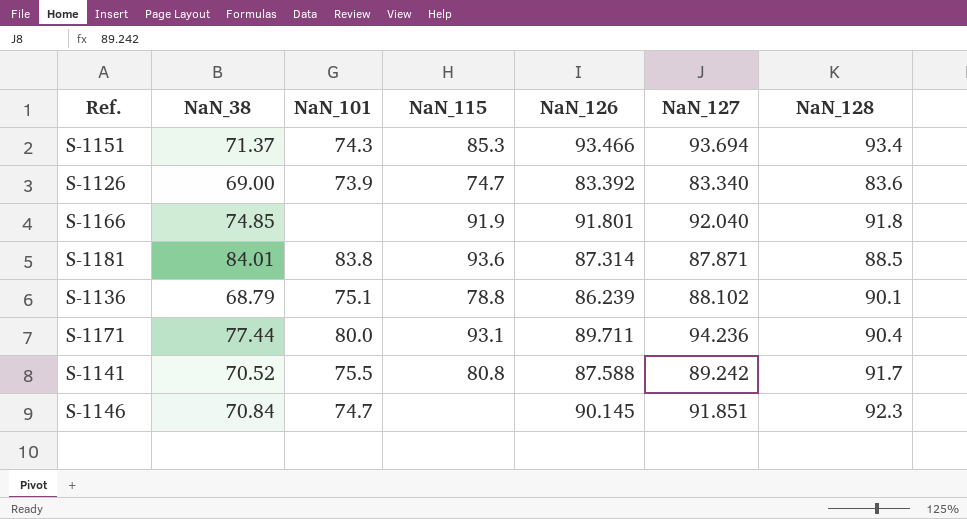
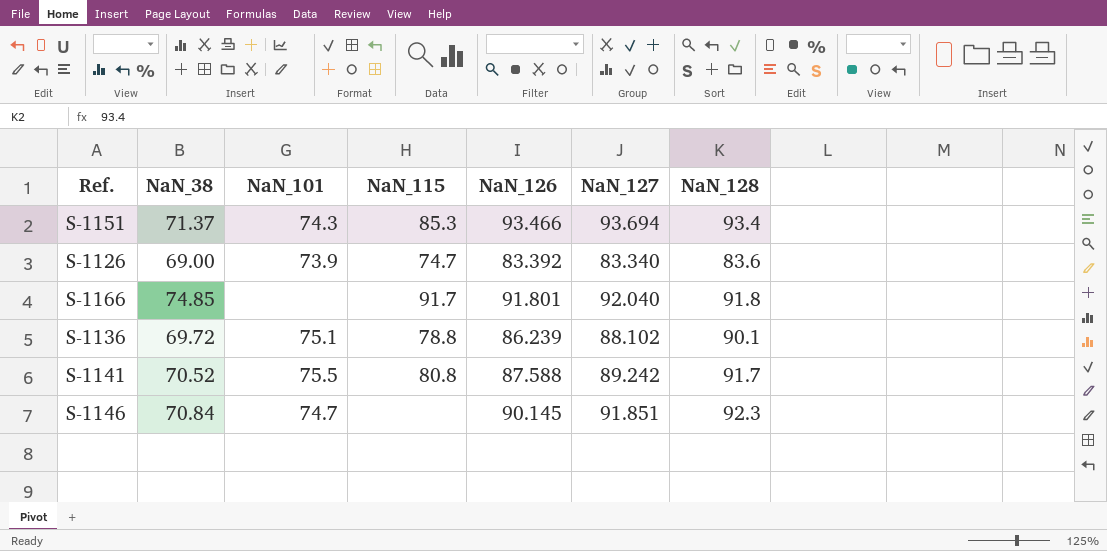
row S-1181: 84.01 | 83.8 | 93.6 | 87.314 | 87.871 | 88.5 -> none
row S-1171: 77.44 | 80.0 | 93.1 | 89.711 | 94.236 | 90.4 -> none
S-1166 | NaN_115: 91.9 -> 91.7
S-1136 | NaN_38: 68.79 -> 69.72

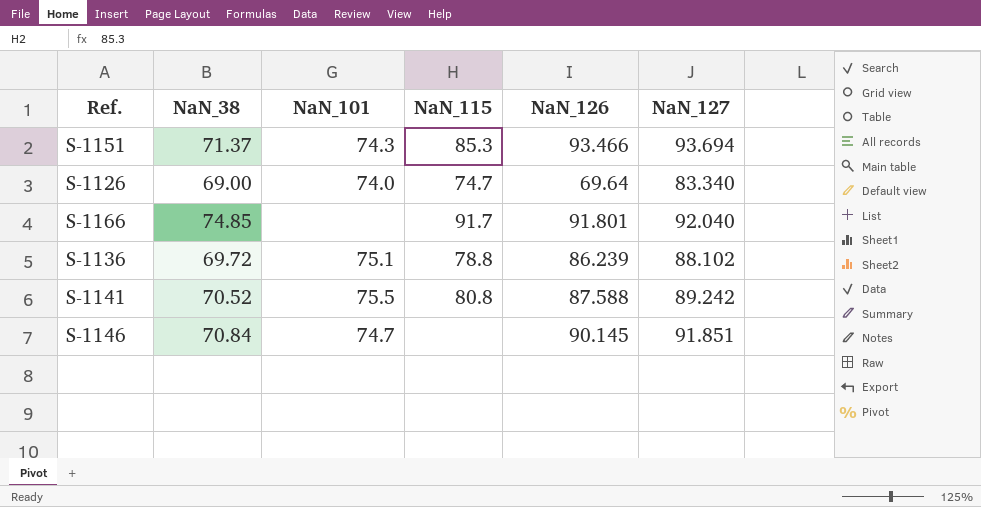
column NaN_128 | position: 7 -> none
S-1126 | NaN_101: 73.9 -> 74.0
S-1126 | NaN_126: 83.392 -> 69.64

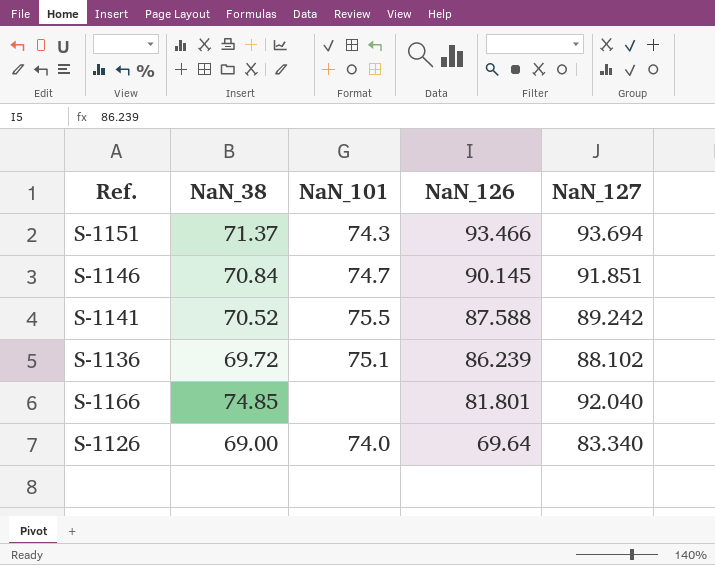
row order: none -> NaN_126 descending
column NaN_115 | position: 4 -> none
S-1166 | NaN_126: 91.801 -> 81.801

